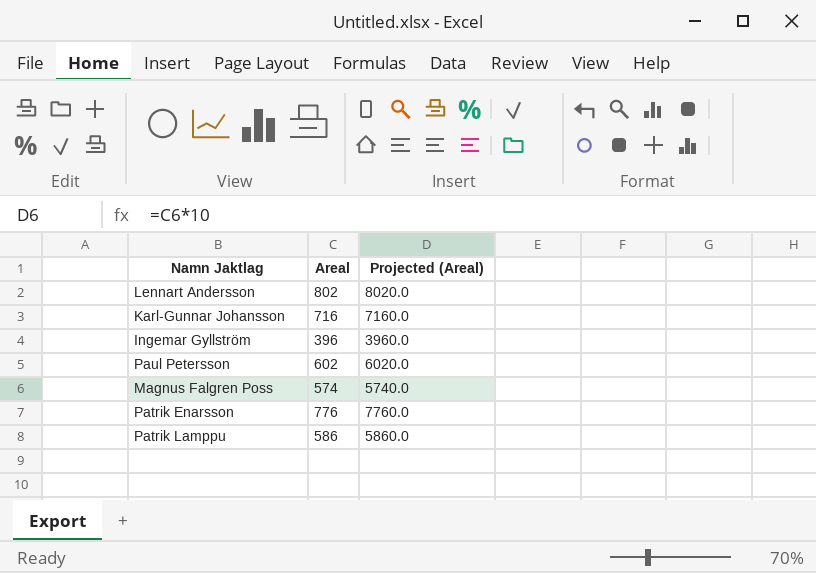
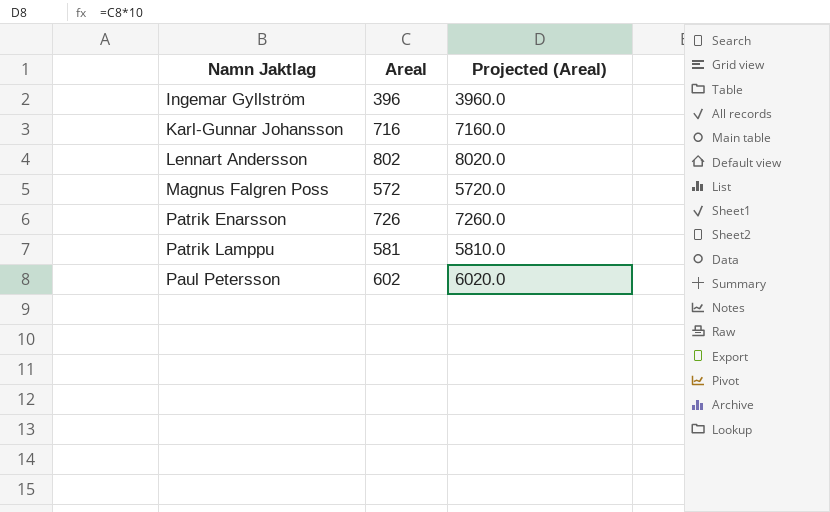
row order: none -> Namn Jaktlag ascending
Magnus Falgren Poss | Areal: 574 -> 572
Magnus Falgren Poss | Projected (Areal): 5740.0 -> 5720.0
Patrik Enarsson | Areal: 776 -> 726
Patrik Enarsson | Projected (Areal): 7760.0 -> 7260.0
Patrik Lamppu | Areal: 586 -> 581
Patrik Lamppu | Projected (Areal): 5860.0 -> 5810.0

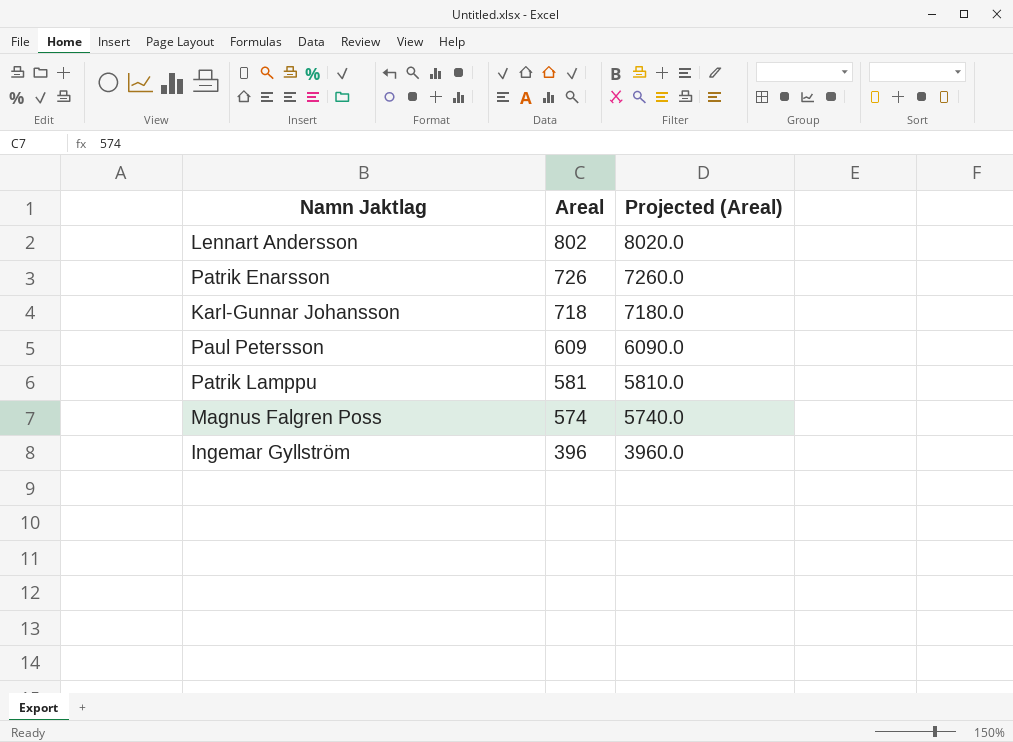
row order: Namn Jaktlag ascending -> Areal descending
Karl-Gunnar Johansson | Areal: 716 -> 718
Karl-Gunnar Johansson | Projected (Areal): 7160.0 -> 7180.0
Paul Petersson | Areal: 602 -> 609
Paul Petersson | Projected (Areal): 6020.0 -> 6090.0
Magnus Falgren Poss | Areal: 572 -> 574
Magnus Falgren Poss | Projected (Areal): 5720.0 -> 5740.0

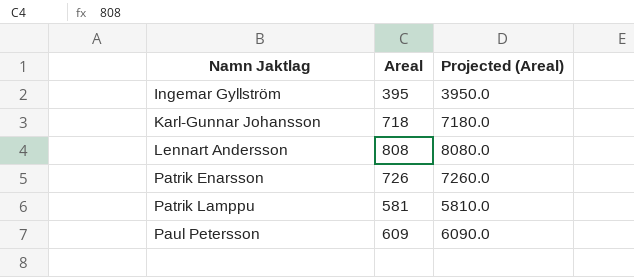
row order: Areal descending -> Namn Jaktlag ascending
row Magnus Falgren Poss: 574 | 5740.0 -> none
Ingemar Gyllström | Areal: 396 -> 395
Ingemar Gyllström | Projected (Areal): 3960.0 -> 3950.0
Lennart Andersson | Areal: 802 -> 808
Lennart Andersson | Projected (Areal): 8020.0 -> 8080.0

